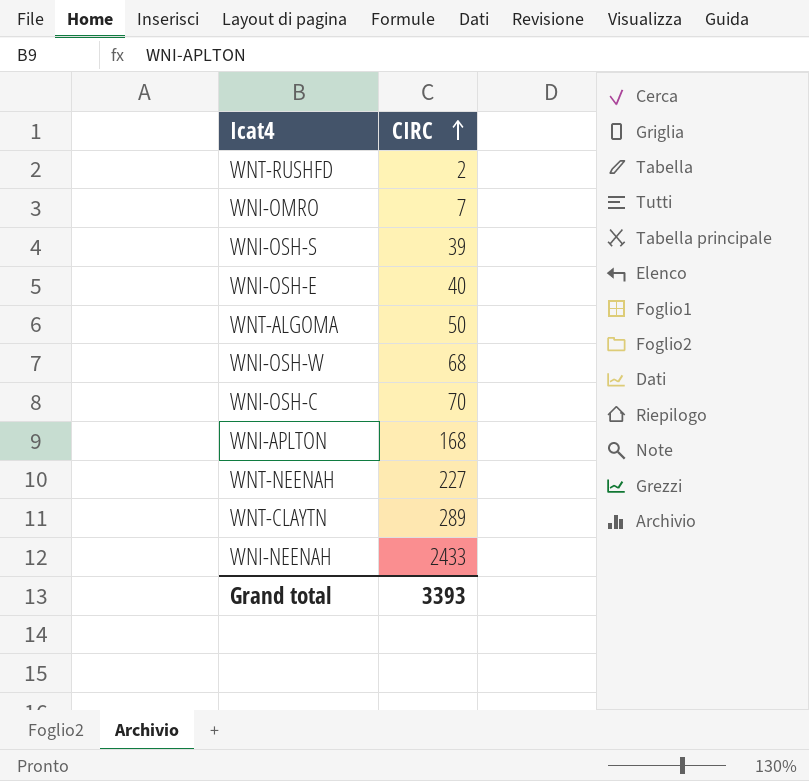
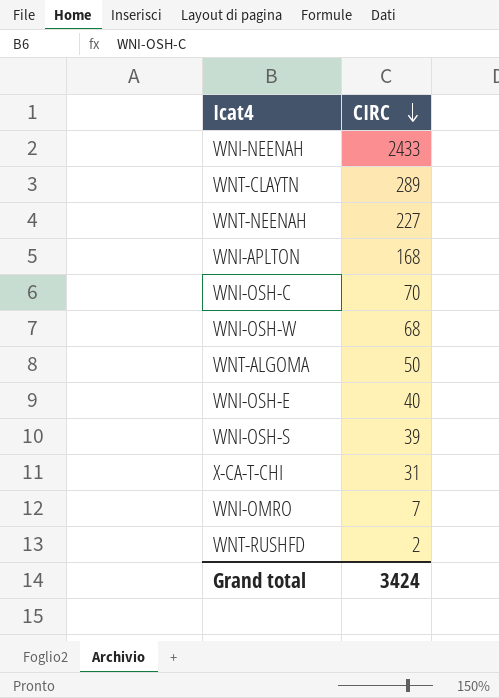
row order: CIRC ascending -> CIRC descending
row X-CA-T-CHI: none -> 31
Grand total | CIRC: 3393 -> 3424

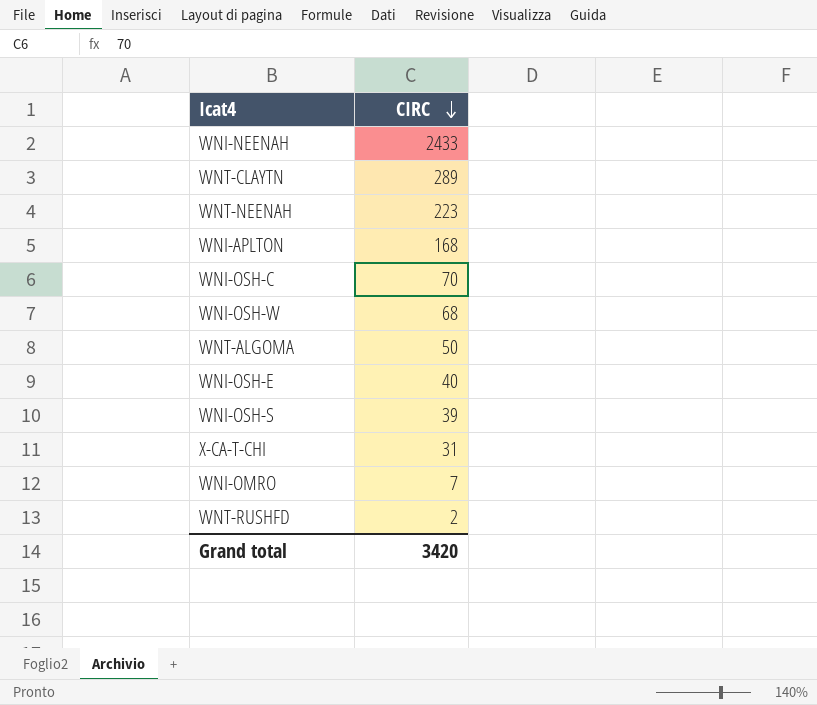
WNT-NEENAH | CIRC: 227 -> 223
Grand total | CIRC: 3424 -> 3420

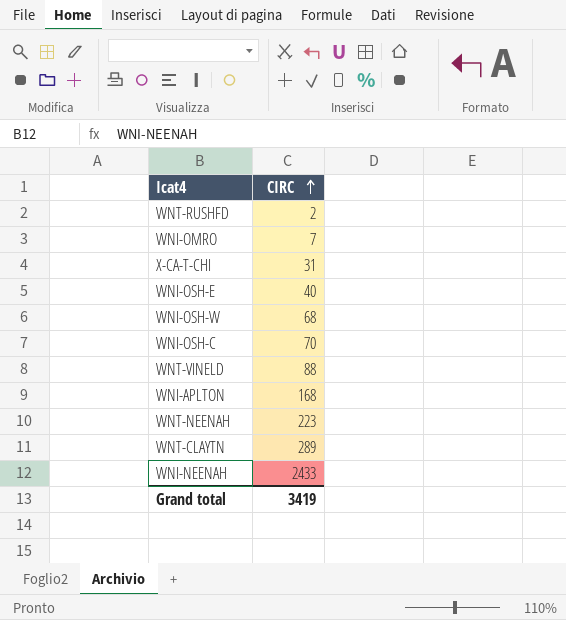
row order: CIRC descending -> CIRC ascending
row WNT-ALGOMA: 50 -> none
row WNI-OSH-S: 39 -> none
row WNT-VINELD: none -> 88
Grand total | CIRC: 3420 -> 3419

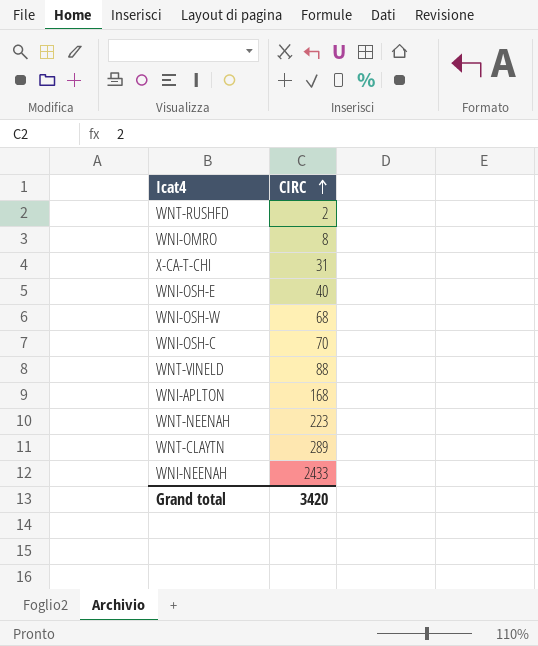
WNI-OMRO | CIRC: 7 -> 8
Grand total | CIRC: 3419 -> 3420

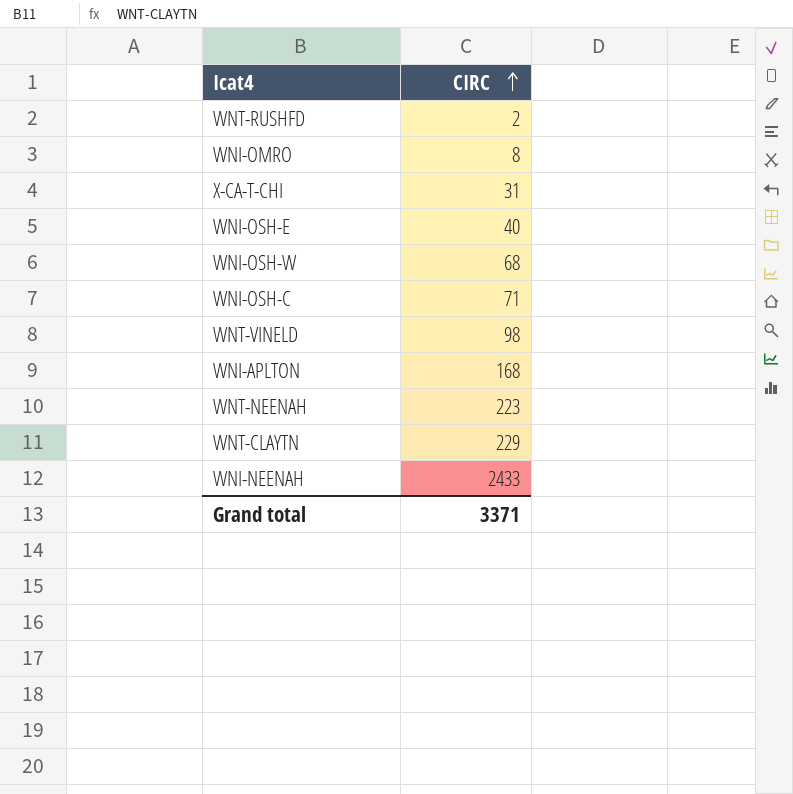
WNI-OSH-C | CIRC: 70 -> 71
WNT-VINELD | CIRC: 88 -> 98
WNT-CLAYTN | CIRC: 289 -> 229
Grand total | CIRC: 3420 -> 3371

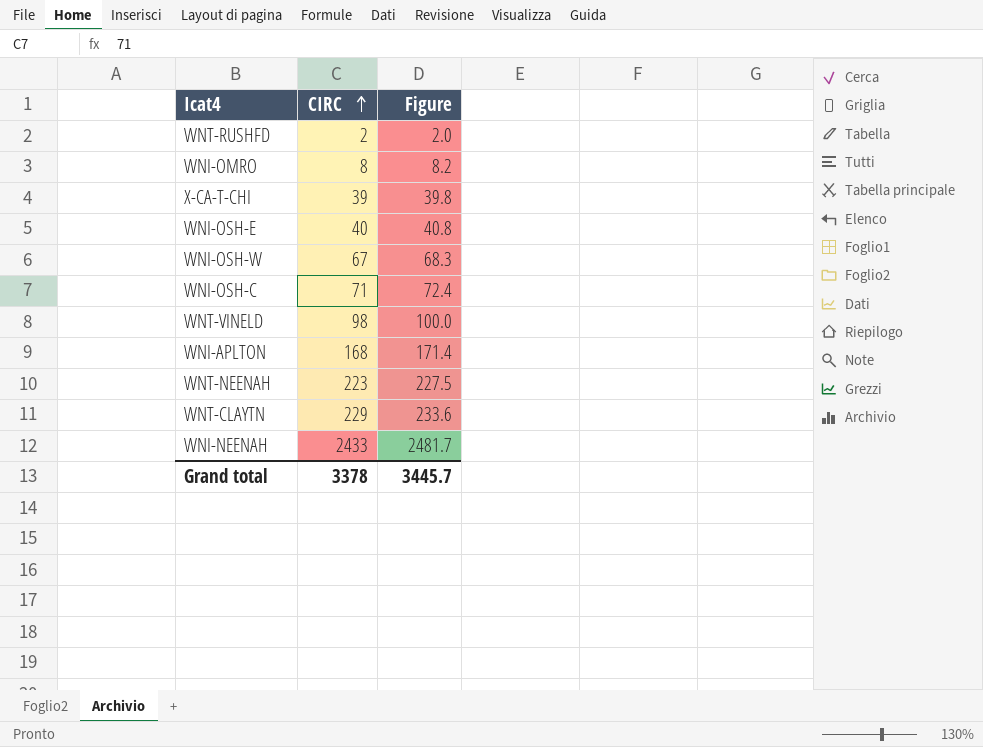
column Figure | formula: none -> [CIRC] * 1.02
X-CA-T-CHI | CIRC: 31 -> 39
WNI-OSH-W | CIRC: 68 -> 67
Grand total | CIRC: 3371 -> 3378

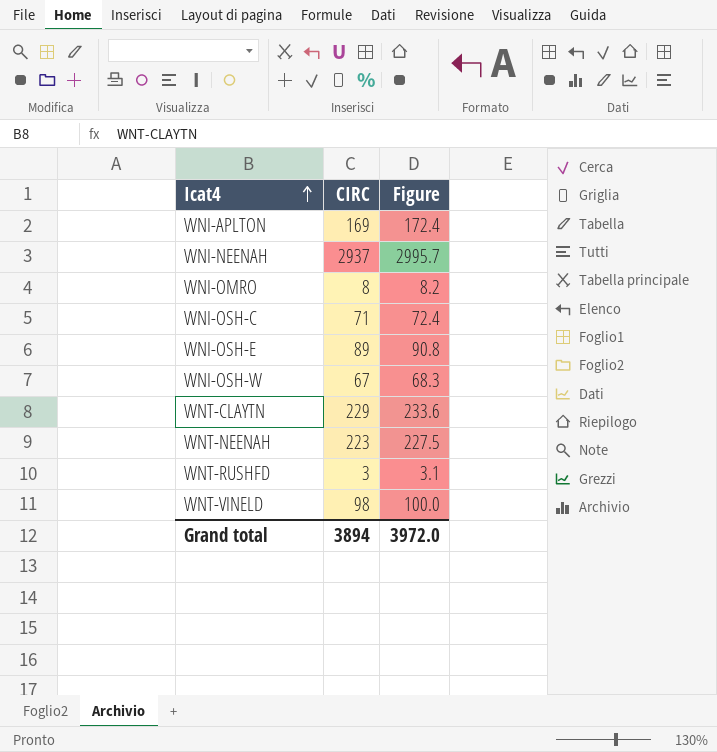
row order: CIRC ascending -> Icat4 ascending
row X-CA-T-CHI: 39 | 39.8 -> none
WNI-APLTON | CIRC: 168 -> 169
WNI-APLTON | Figure: 171.4 -> 172.4
WNI-NEENAH | CIRC: 2433 -> 2937
WNI-NEENAH | Figure: 2481.7 -> 2995.7
WNI-OSH-E | CIRC: 40 -> 89
WNI-OSH-E | Figure: 40.8 -> 90.8
WNT-RUSHFD | CIRC: 2 -> 3
WNT-RUSHFD | Figure: 2.0 -> 3.1
Grand total | CIRC: 3378 -> 3894
Grand total | Figure: 3445.7 -> 3972.0

